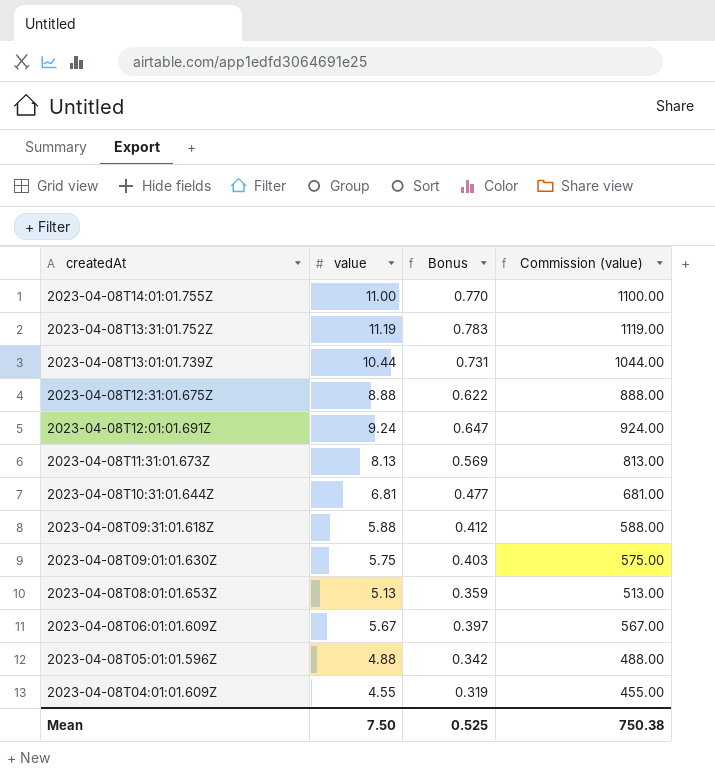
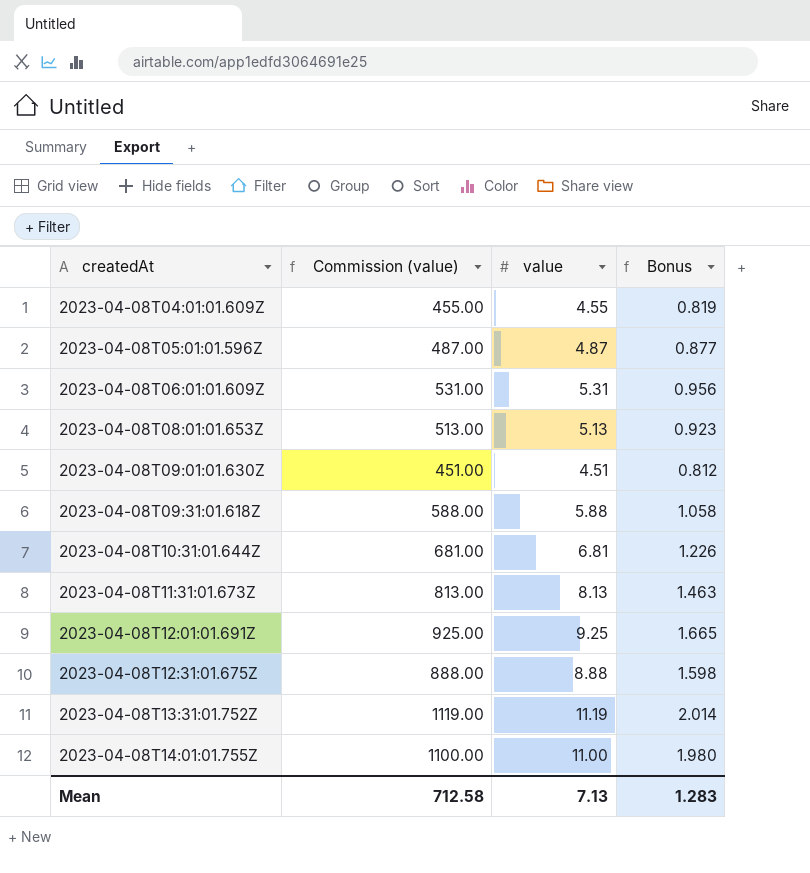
row order: createdAt descending -> createdAt ascending
column Commission (value) | position: 4 -> 2
column Bonus | formula: [value] * 0.07 -> [value] * 0.18
row 2023-04-08T13:01:01.739Z: 10.44 | 0.731 | 1044.00 -> none
2023-04-08T05:01:01.596Z | Commission (value): 488.00 -> 487.00
2023-04-08T05:01:01.596Z | value: 4.88 -> 4.87
2023-04-08T06:01:01.609Z | Commission (value): 567.00 -> 531.00
2023-04-08T06:01:01.609Z | value: 5.67 -> 5.31
2023-04-08T09:01:01.630Z | Commission (value): 575.00 -> 451.00
2023-04-08T09:01:01.630Z | value: 5.75 -> 4.51
2023-04-08T12:01:01.691Z | Commission (value): 924.00 -> 925.00
2023-04-08T12:01:01.691Z | value: 9.24 -> 9.25
Mean | Commission (value): 750.38 -> 712.58
Mean | value: 7.50 -> 7.13
Mean | Bonus: 0.525 -> 1.283

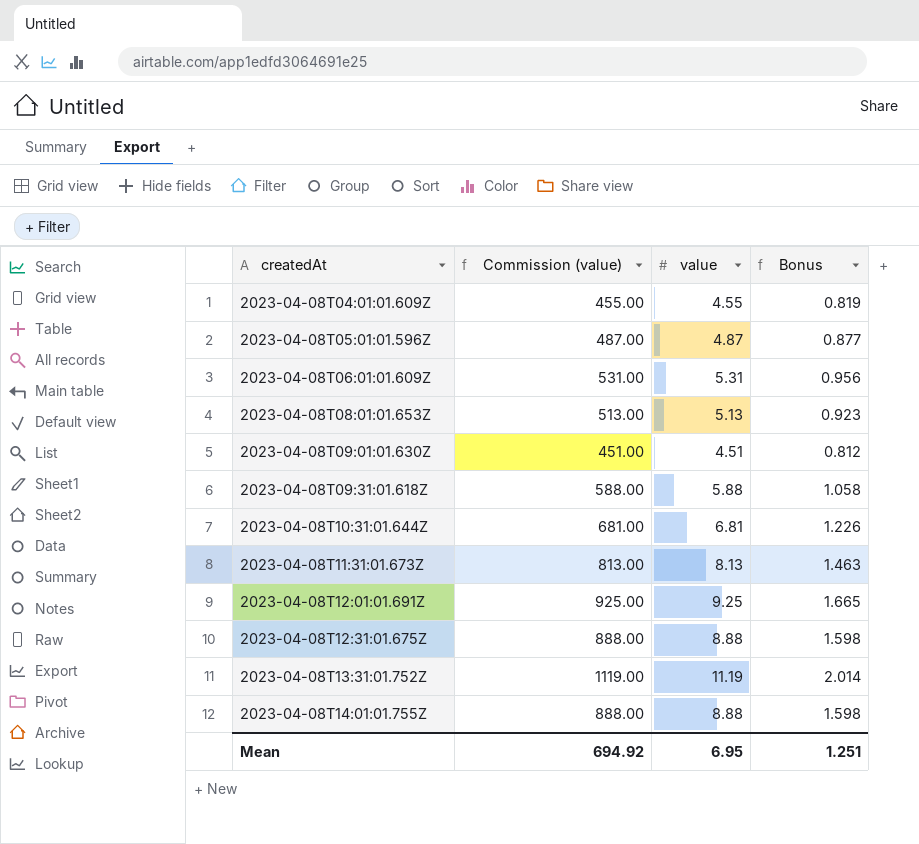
2023-04-08T14:01:01.755Z | Commission (value): 1100.00 -> 888.00
2023-04-08T14:01:01.755Z | value: 11.00 -> 8.88
2023-04-08T14:01:01.755Z | Bonus: 1.980 -> 1.598
Mean | Commission (value): 712.58 -> 694.92
Mean | value: 7.13 -> 6.95
Mean | Bonus: 1.283 -> 1.251

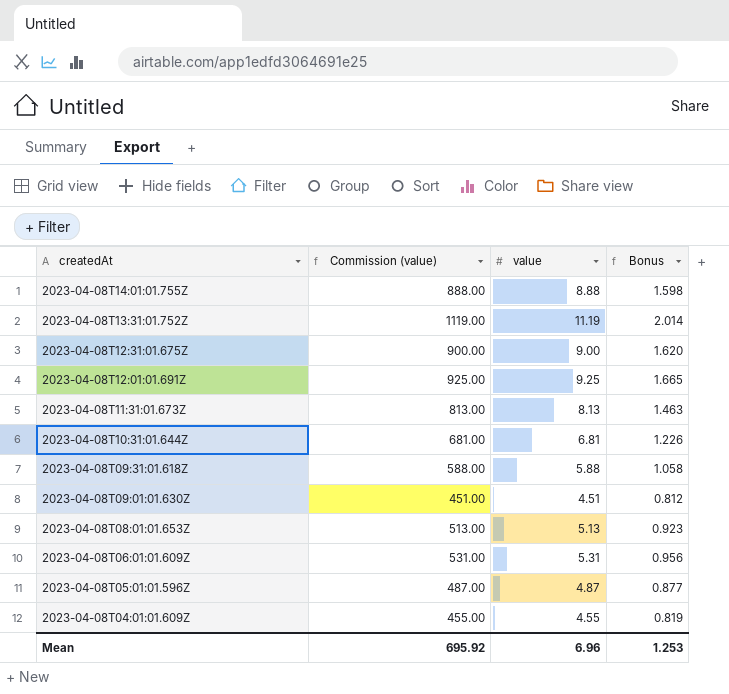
row order: createdAt ascending -> createdAt descending
2023-04-08T12:31:01.675Z | Commission (value): 888.00 -> 900.00
2023-04-08T12:31:01.675Z | value: 8.88 -> 9.00
2023-04-08T12:31:01.675Z | Bonus: 1.598 -> 1.620
Mean | Commission (value): 694.92 -> 695.92
Mean | value: 6.95 -> 6.96
Mean | Bonus: 1.251 -> 1.253

